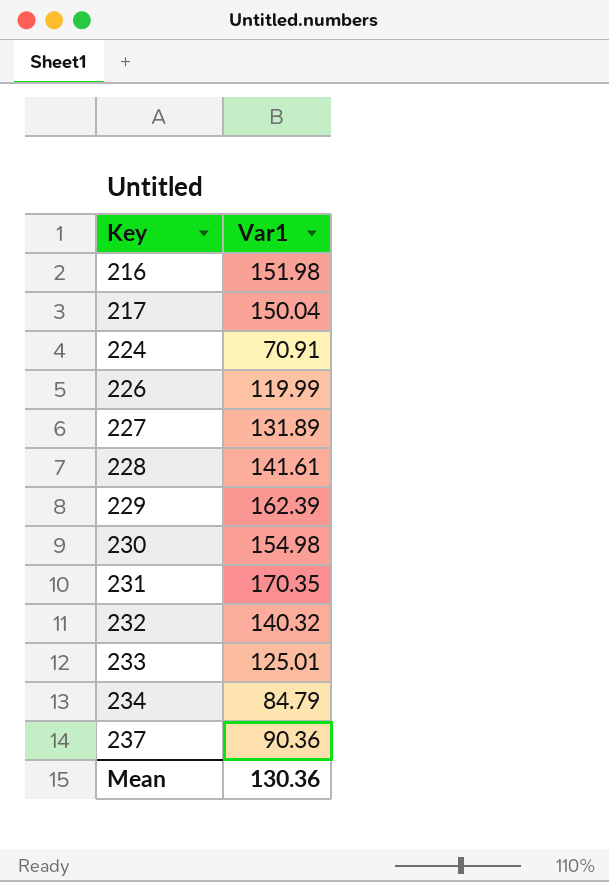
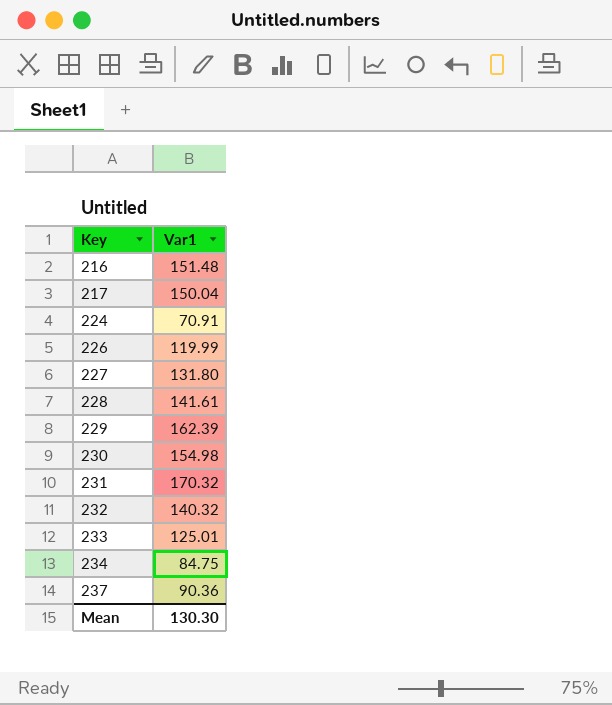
216 | Var1: 151.98 -> 151.48
227 | Var1: 131.89 -> 131.80
231 | Var1: 170.35 -> 170.32
234 | Var1: 84.79 -> 84.75
Mean | Var1: 130.36 -> 130.30

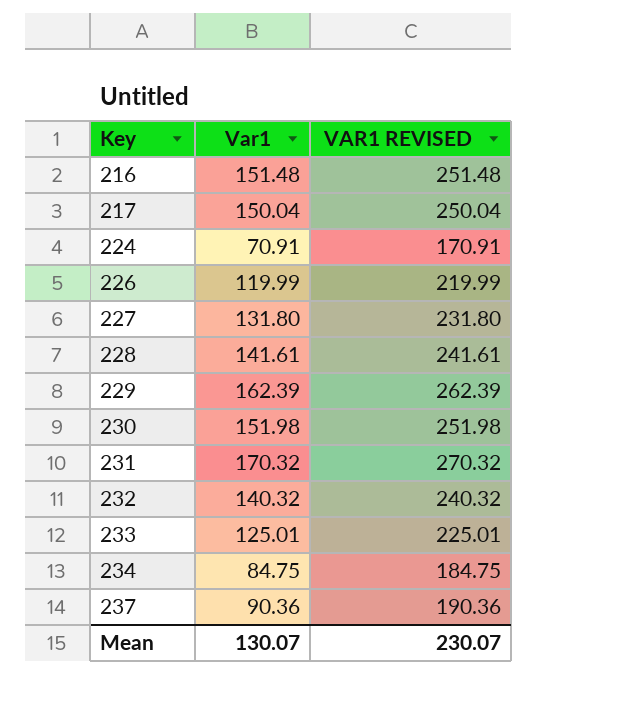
column VAR1 REVISED | formula: none -> [Var1] + 100
230 | Var1: 154.98 -> 151.98
Mean | Var1: 130.30 -> 130.07

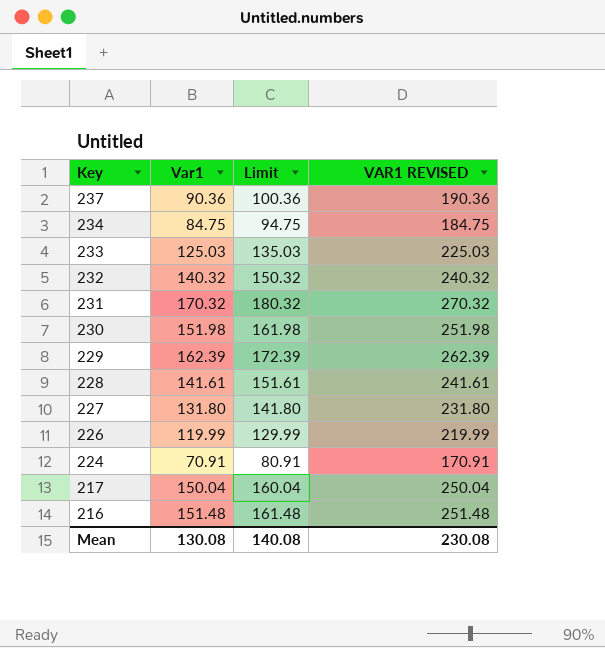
row order: Key ascending -> Key descending
column Limit | formula: none -> [Var1] + 10
233 | Var1: 125.01 -> 125.03
233 | VAR1 REVISED: 225.01 -> 225.03
Mean | Var1: 130.07 -> 130.08
Mean | VAR1 REVISED: 230.07 -> 230.08

